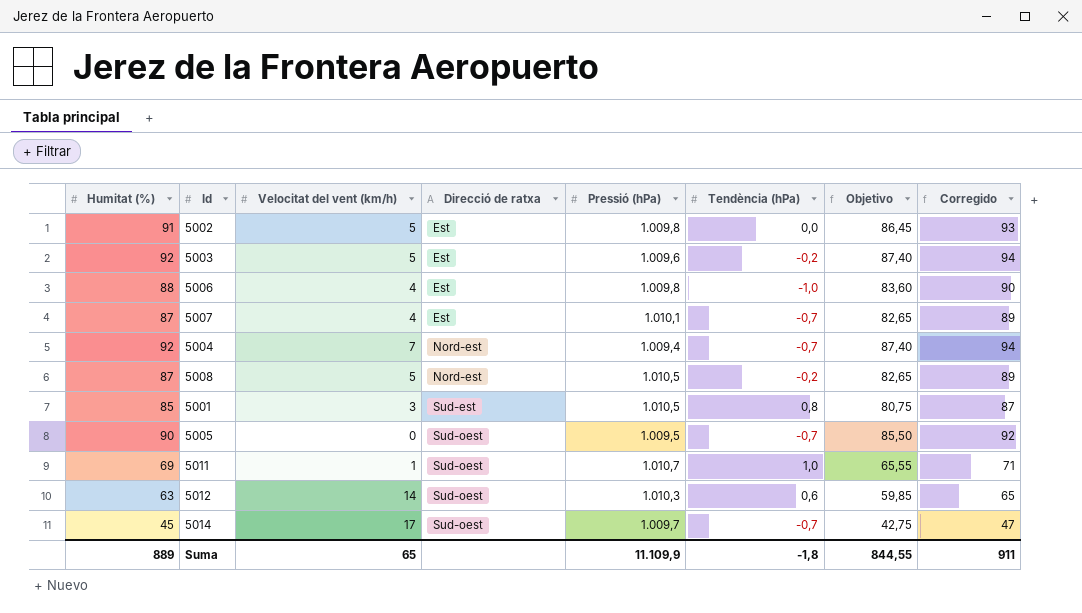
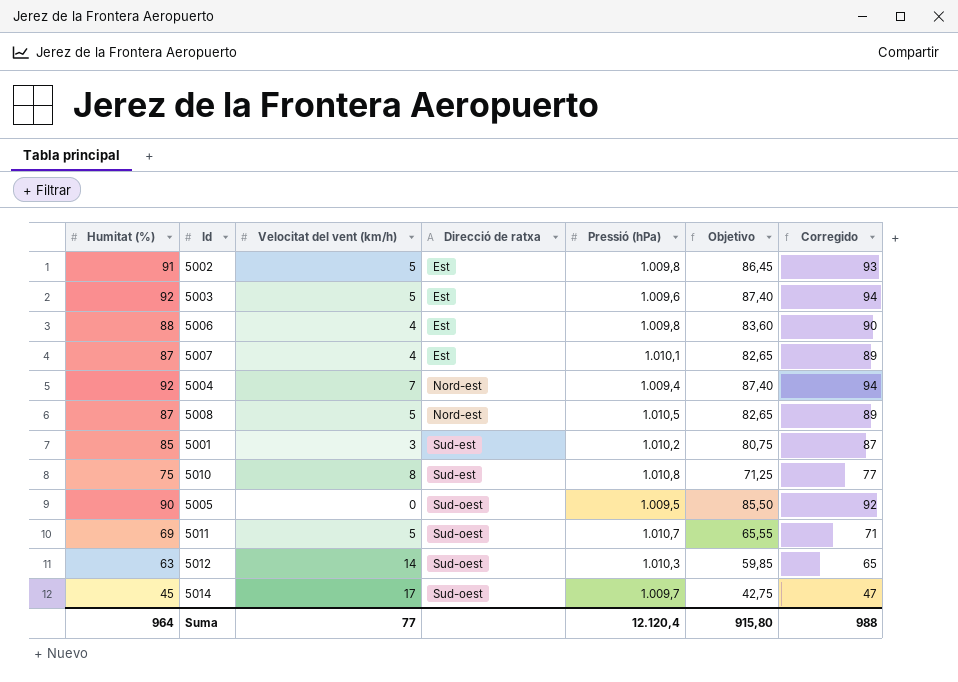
column Tendència (hPa) | position: 6 -> none
5001 | Pressió (hPa): 1.010,5 -> 1.010,2
row 5010: none -> 75 | 8 | Sud-est | 1.010,8 | 71,25 | 77
5011 | Velocitat del vent (km/h): 1 -> 5
Suma | Humitat (%): 889 -> 964
Suma | Velocitat del vent (km/h): 65 -> 77
Suma | Pressió (hPa): 11.109,9 -> 12.120,4
Suma | Objetivo: 844,55 -> 915,80
Suma | Corregido: 911 -> 988

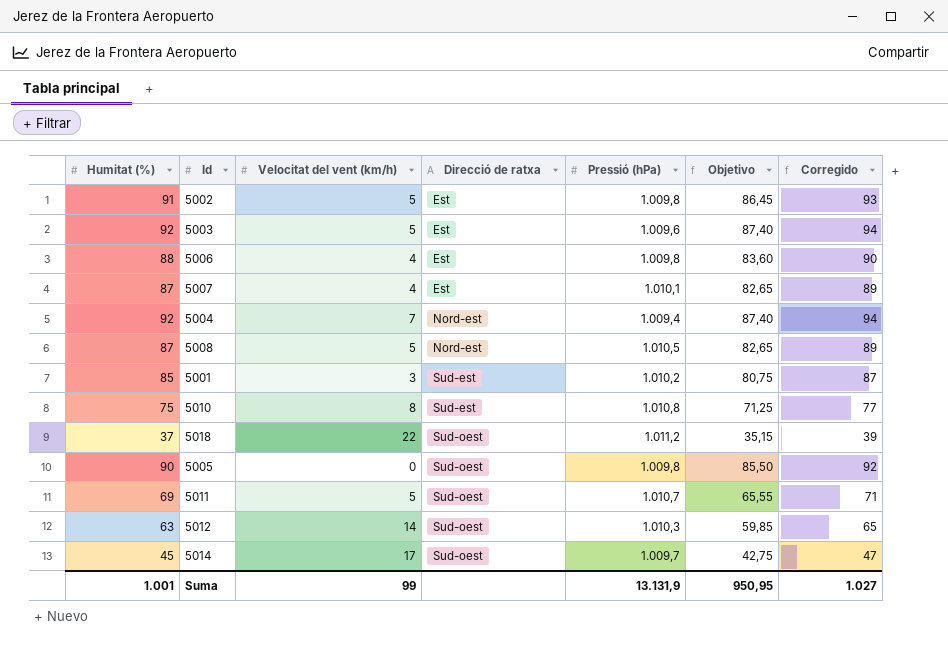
row 5018: none -> 37 | 22 | Sud-oest | 1.011,2 | 35,15 | 39
5005 | Pressió (hPa): 1.009,5 -> 1.009,8
Suma | Humitat (%): 964 -> 1.001
Suma | Velocitat del vent (km/h): 77 -> 99
Suma | Pressió (hPa): 12.120,4 -> 13.131,9
Suma | Objetivo: 915,80 -> 950,95
Suma | Corregido: 988 -> 1.027

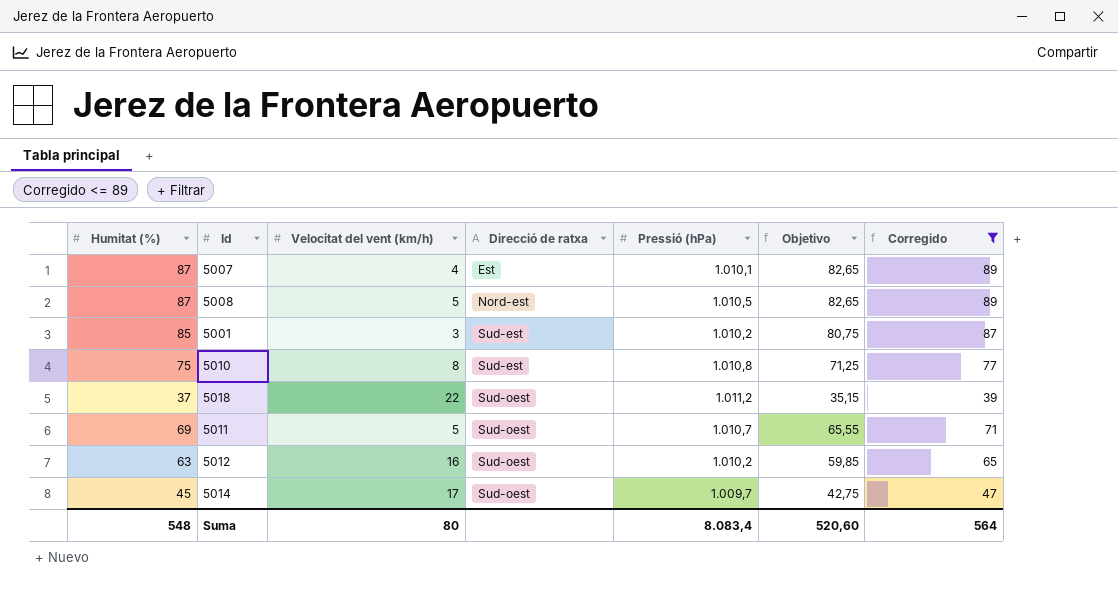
filter: none -> Corregido <= 89
5012 | Velocitat del vent (km/h): 14 -> 16
5012 | Pressió (hPa): 1.010,3 -> 1.010,2
Suma | Humitat (%): 1.001 -> 548
Suma | Velocitat del vent (km/h): 99 -> 80
Suma | Pressió (hPa): 13.131,9 -> 8.083,4
Suma | Objetivo: 950,95 -> 520,60
Suma | Corregido: 1.027 -> 564

